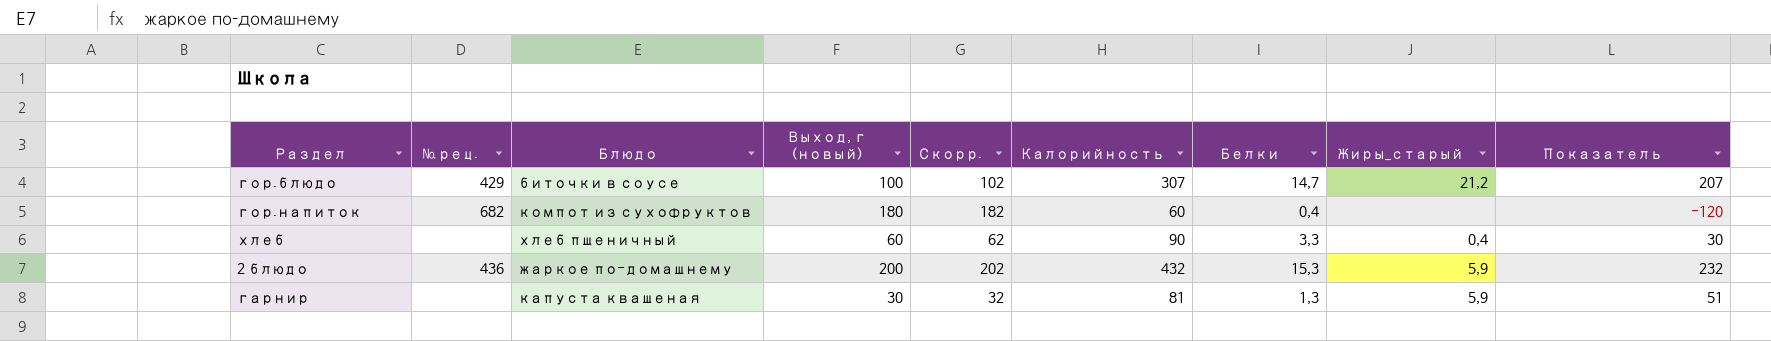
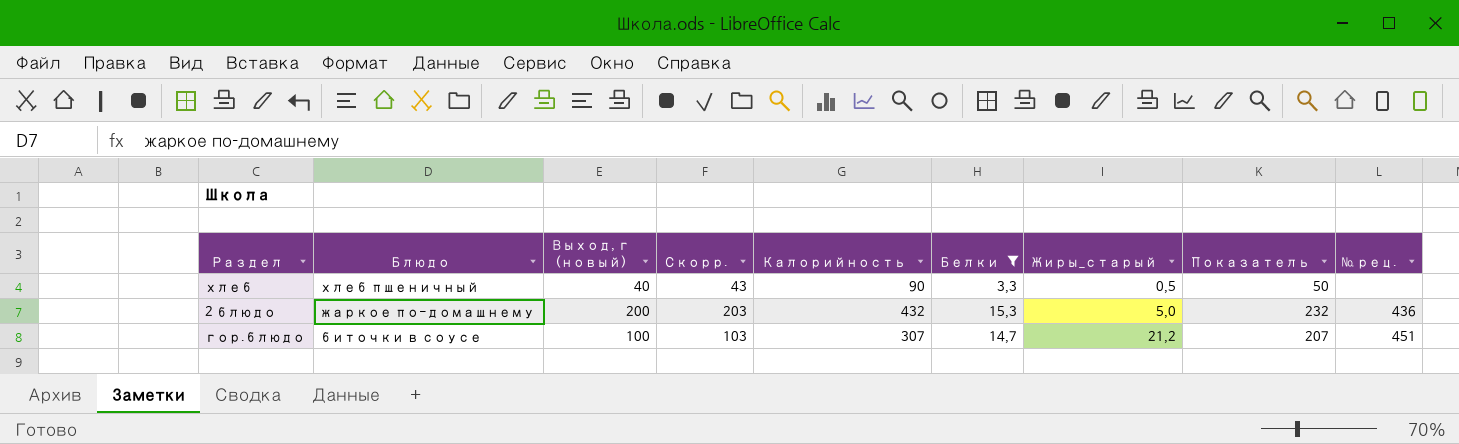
filter: none -> Белки >= 3,3
row order: none -> Блюдо descending
column Скорр. | formula: [Выход, г (новый)] + 2 -> [Выход, г (новый)] + 3
column № рец. | position: 2 -> 9
хлеб | Выход, г (новый): 60 -> 40
хлеб | Жиры_старый: 0,4 -> 0,5
хлеб | Показатель: 30 -> 50
2 блюдо | Жиры_старый: 5,9 -> 5,0
гор.блюдо | № рец.: 429 -> 451

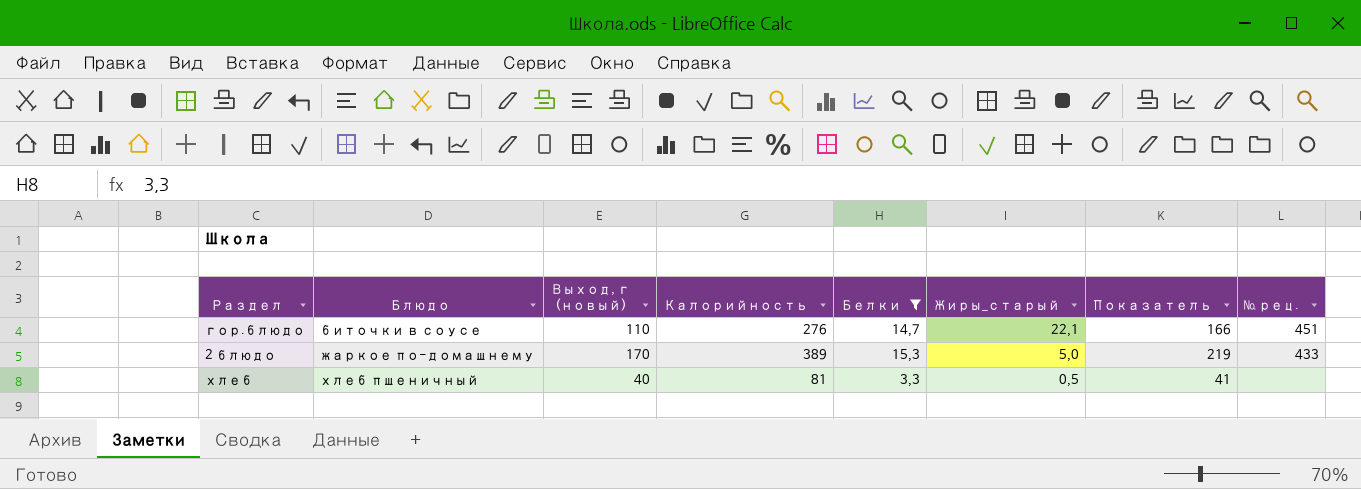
row order: Блюдо descending -> Блюдо ascending
column Скорр. | formula: [Выход, г (новый)] + 3 -> none
гор.блюдо | Выход, г (новый): 100 -> 110
гор.блюдо | Калорийность: 307 -> 276
гор.блюдо | Жиры_старый: 21,2 -> 22,1
гор.блюдо | Показатель: 207 -> 166
2 блюдо | Выход, г (новый): 200 -> 170
2 блюдо | Калорийность: 432 -> 389
2 блюдо | Показатель: 232 -> 219
2 блюдо | № рец.: 436 -> 433
хлеб | Калорийность: 90 -> 81
хлеб | Показатель: 50 -> 41

